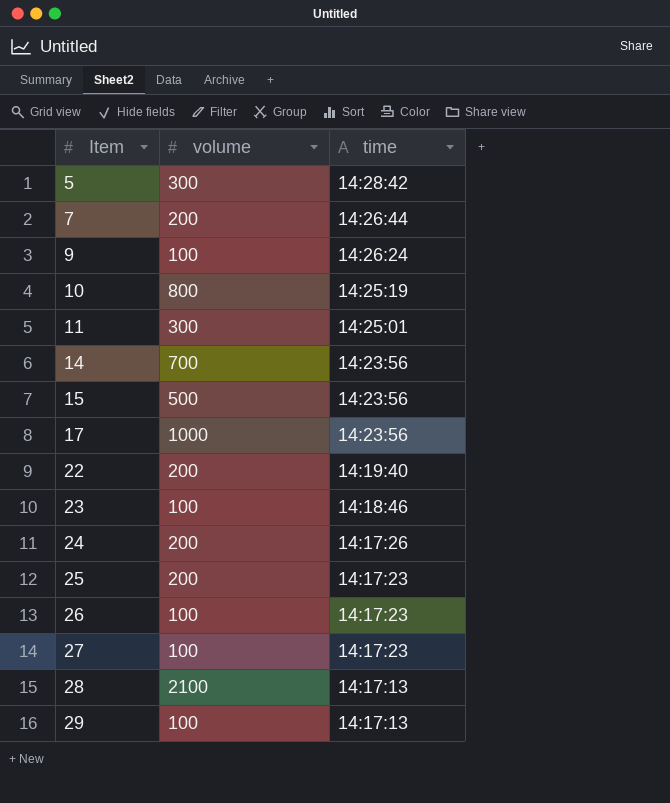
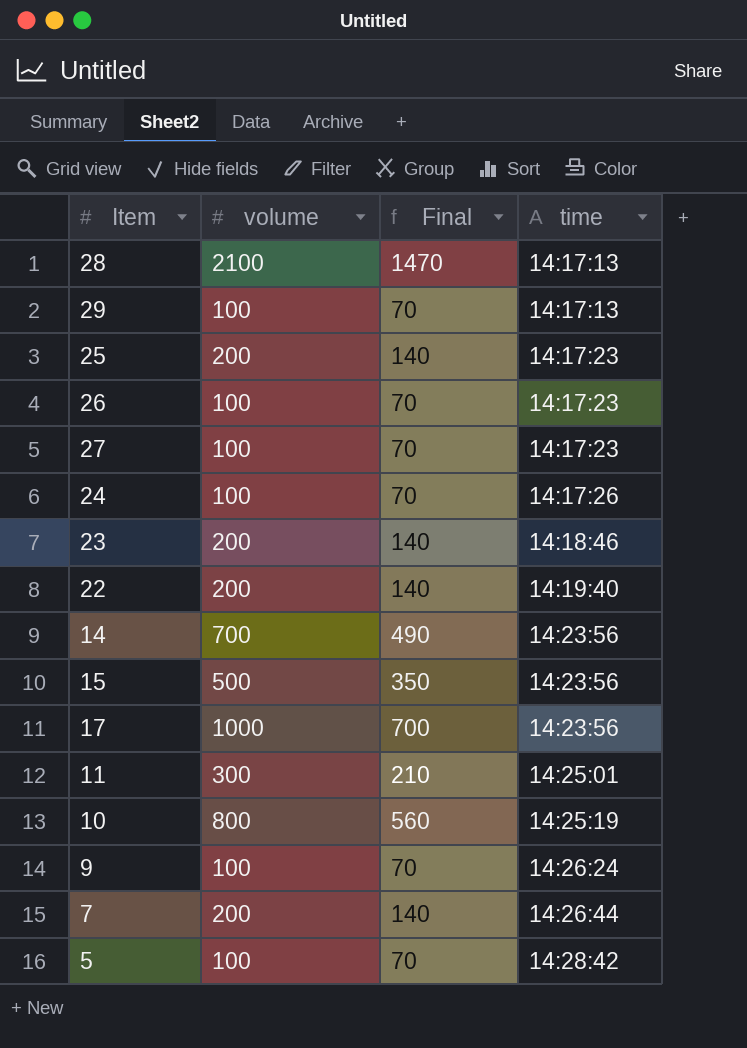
row order: Item ascending -> time ascending
column Final | formula: none -> [volume] * 0.7
24 | volume: 200 -> 100
23 | volume: 100 -> 200
5 | volume: 300 -> 100

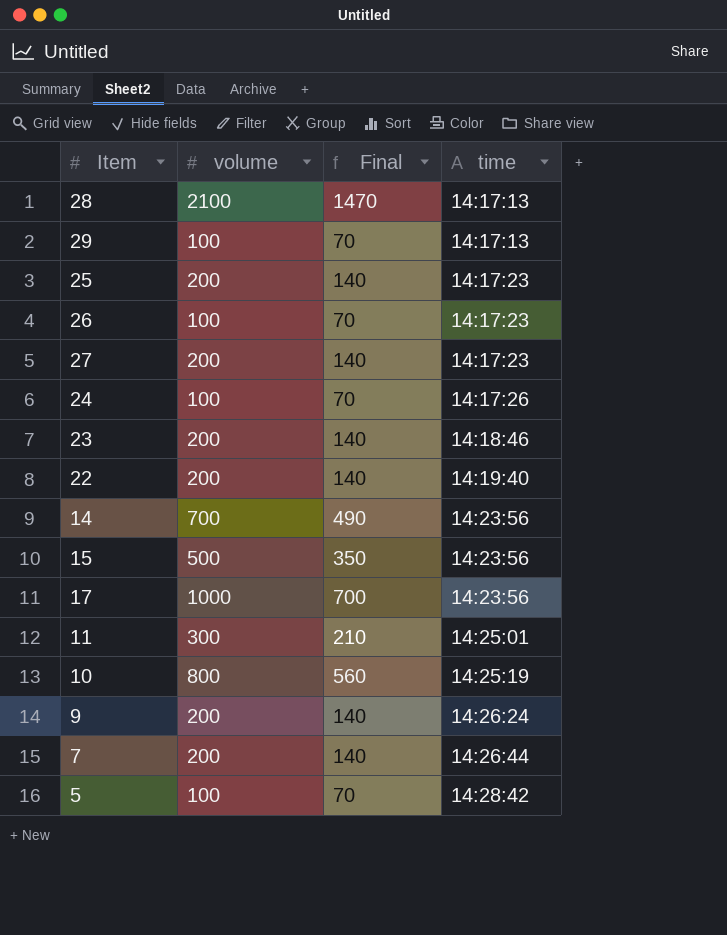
27 | volume: 100 -> 200
27 | Final: 70 -> 140
9 | volume: 100 -> 200
9 | Final: 70 -> 140

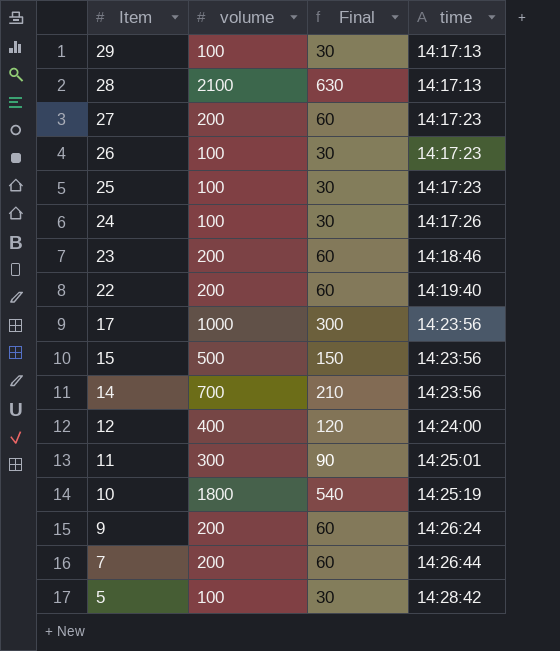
row order: time ascending -> Item descending
column Final | formula: [volume] * 0.7 -> [volume] * 0.3
25 | volume: 200 -> 100
row 12: none -> 400 | 120 | 14:24:00
10 | volume: 800 -> 1800

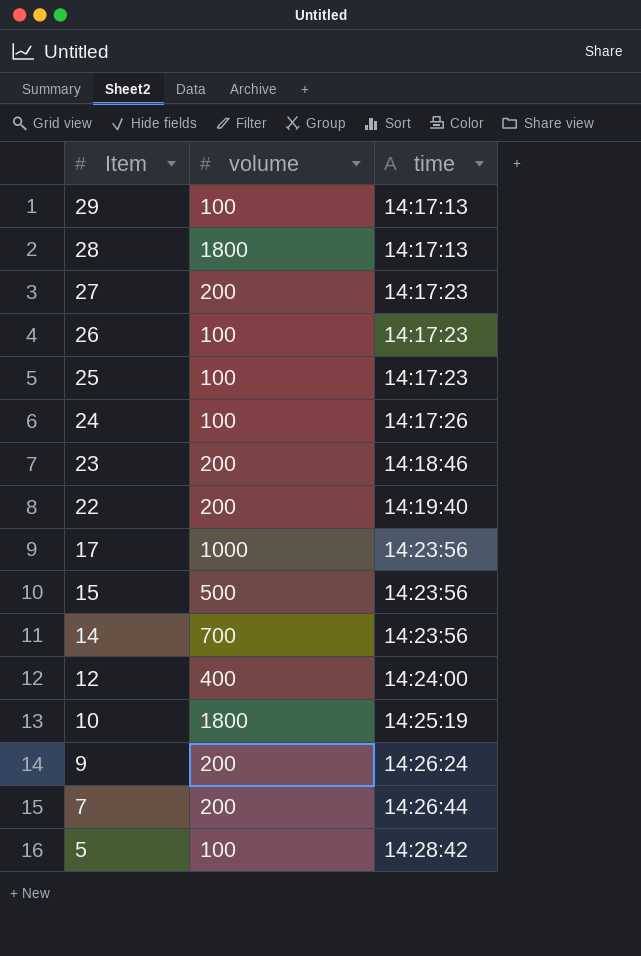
column Final | formula: [volume] * 0.3 -> none
row 11: 300 | 90 | 14:25:01 -> none
28 | volume: 2100 -> 1800

